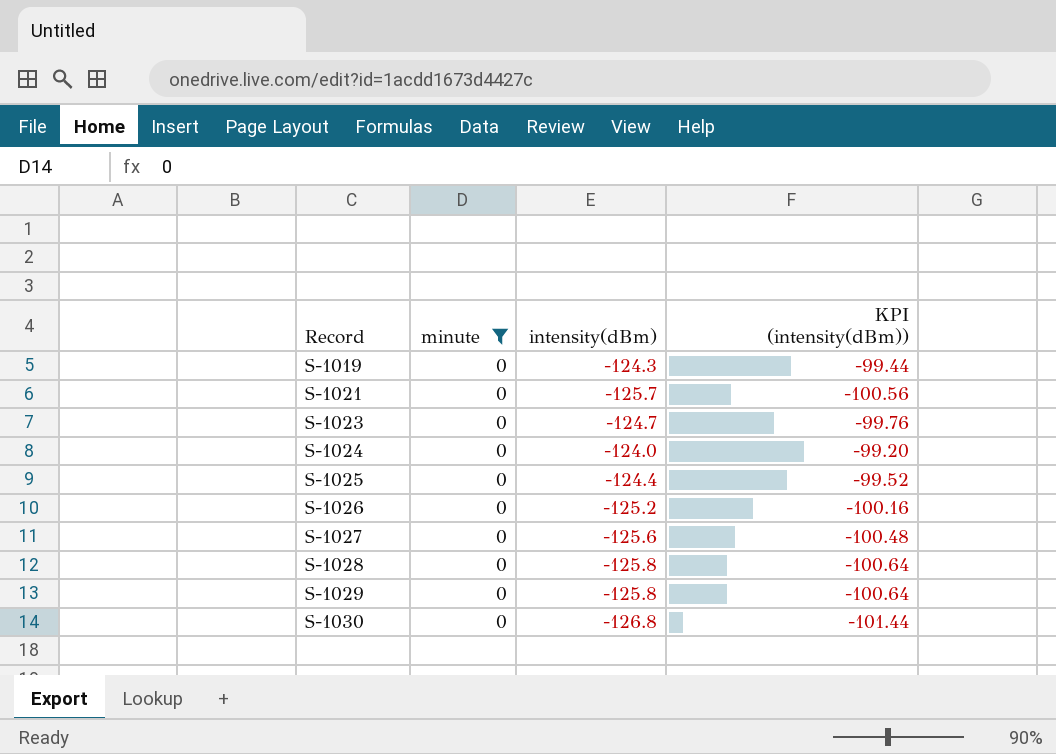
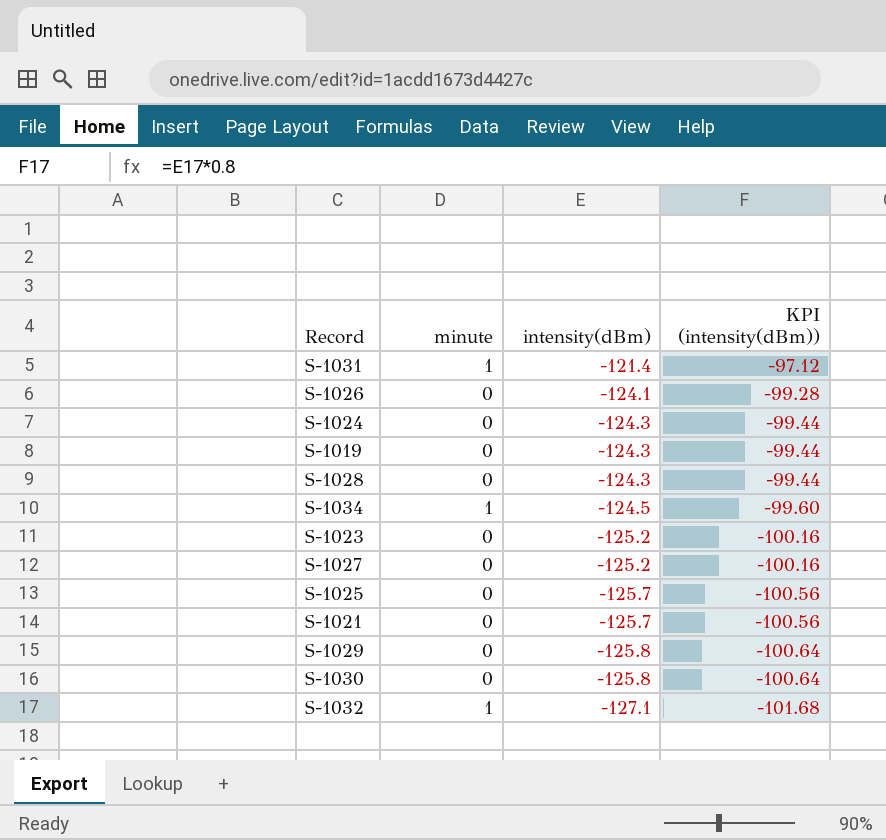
filter: minute = 0 -> none
row order: Record ascending -> intensity(dBm) descending
S-1026 | intensity(dBm): -125.2 -> -124.1
S-1026 | KPI (intensity(dBm)): -100.16 -> -99.28
S-1024 | intensity(dBm): -124.0 -> -124.3
S-1024 | KPI (intensity(dBm)): -99.20 -> -99.44
S-1028 | intensity(dBm): -125.8 -> -124.3
S-1028 | KPI (intensity(dBm)): -100.64 -> -99.44
S-1023 | intensity(dBm): -124.7 -> -125.2
S-1023 | KPI (intensity(dBm)): -99.76 -> -100.16
S-1027 | intensity(dBm): -125.6 -> -125.2
S-1027 | KPI (intensity(dBm)): -100.48 -> -100.16
S-1025 | intensity(dBm): -124.4 -> -125.7
S-1025 | KPI (intensity(dBm)): -99.52 -> -100.56
S-1030 | intensity(dBm): -126.8 -> -125.8
S-1030 | KPI (intensity(dBm)): -101.44 -> -100.64

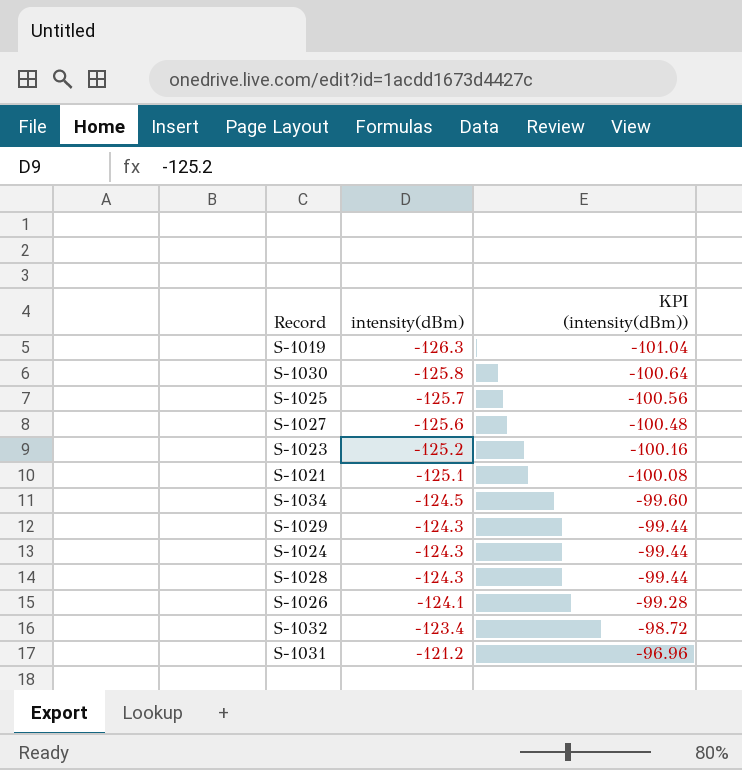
row order: intensity(dBm) descending -> intensity(dBm) ascending
column minute | position: 2 -> none
S-1019 | intensity(dBm): -124.3 -> -126.3
S-1019 | KPI (intensity(dBm)): -99.44 -> -101.04
S-1027 | intensity(dBm): -125.2 -> -125.6
S-1027 | KPI (intensity(dBm)): -100.16 -> -100.48
S-1021 | intensity(dBm): -125.7 -> -125.1
S-1021 | KPI (intensity(dBm)): -100.56 -> -100.08
S-1029 | intensity(dBm): -125.8 -> -124.3
S-1029 | KPI (intensity(dBm)): -100.64 -> -99.44
S-1032 | intensity(dBm): -127.1 -> -123.4
S-1032 | KPI (intensity(dBm)): -101.68 -> -98.72
S-1031 | intensity(dBm): -121.4 -> -121.2
S-1031 | KPI (intensity(dBm)): -97.12 -> -96.96

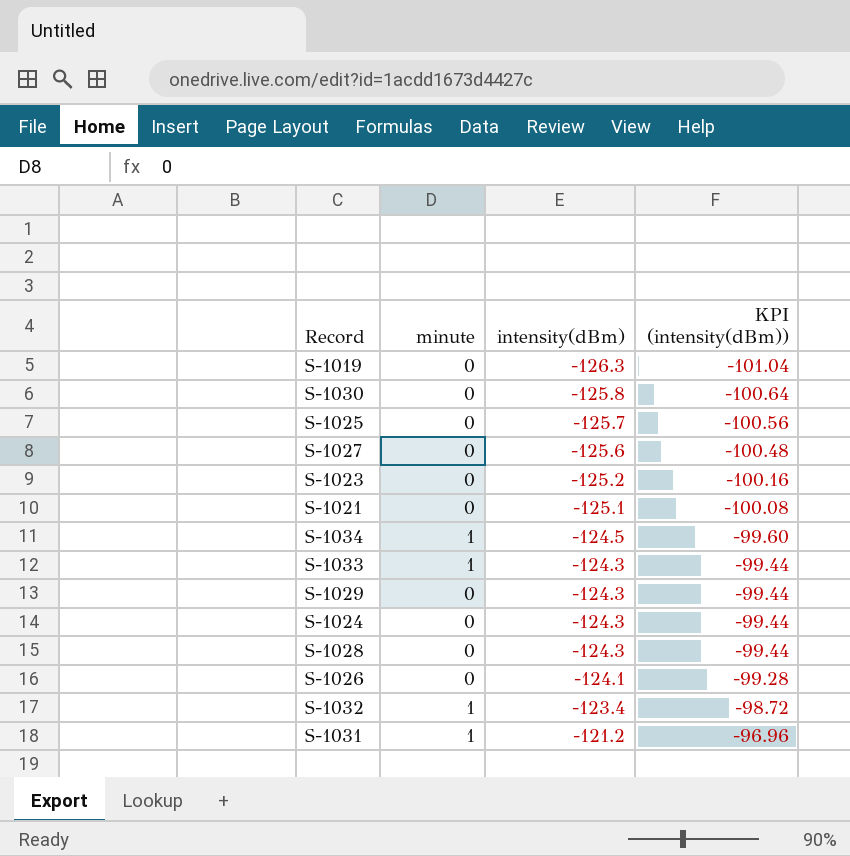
column minute | position: none -> 2
row S-1033: none -> 1 | -124.3 | -99.44

